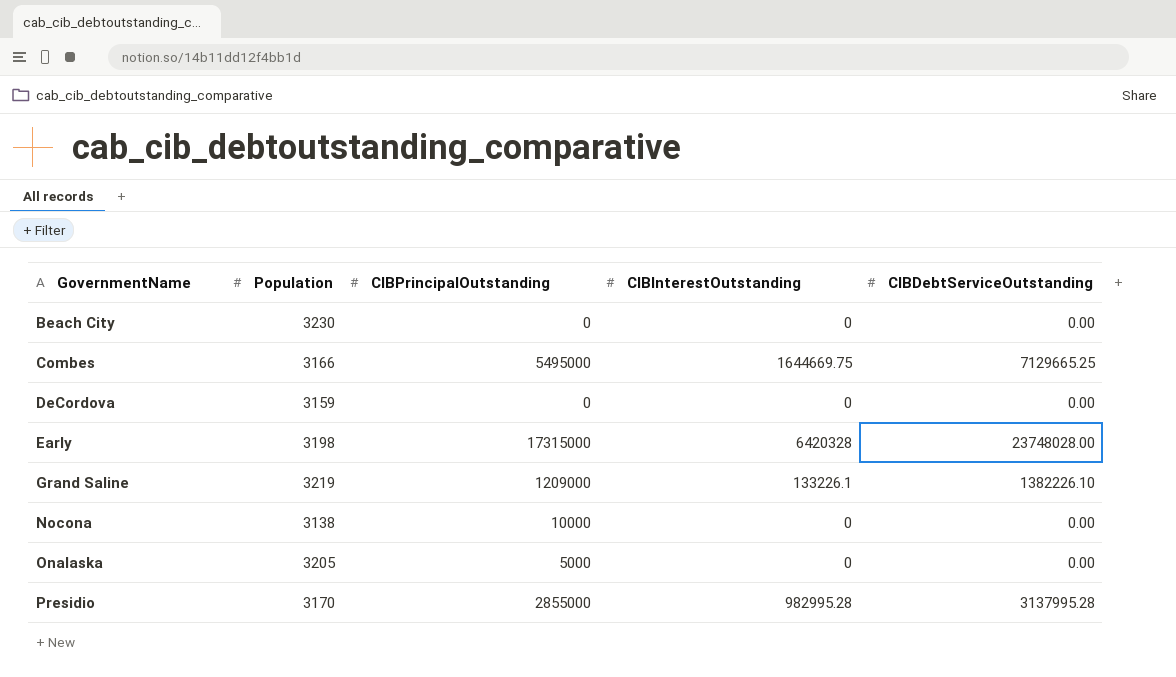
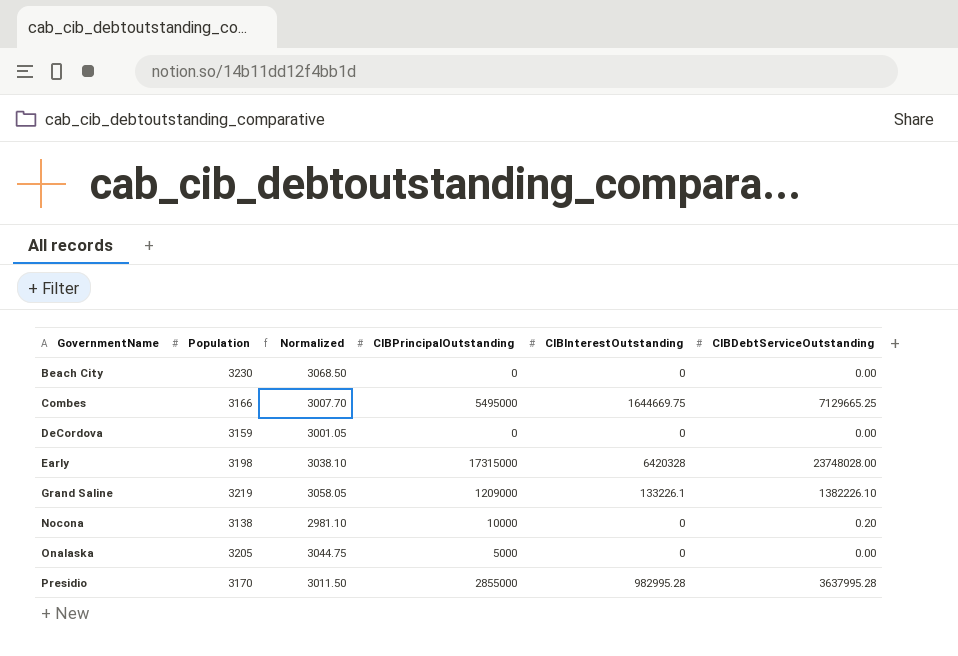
column Normalized | formula: none -> [Population] * 0.95
Nocona | CIBDebtServiceOutstanding: 0.00 -> 0.20
Presidio | CIBDebtServiceOutstanding: 3137995.28 -> 3637995.28

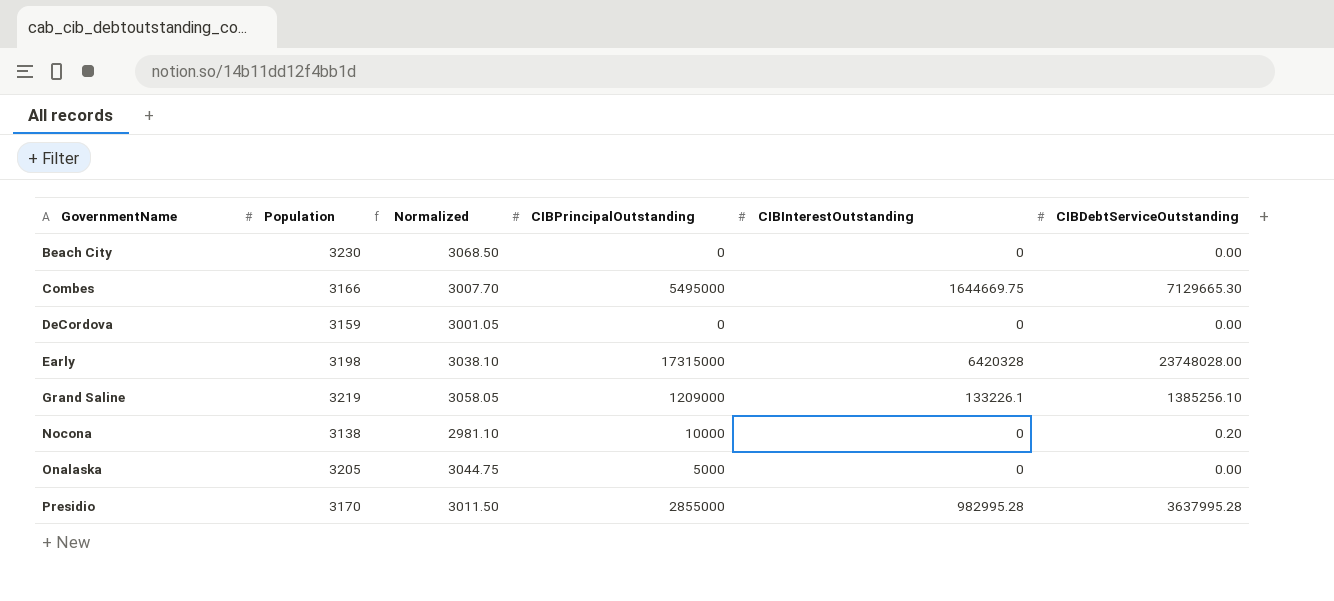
Combes | CIBDebtServiceOutstanding: 7129665.25 -> 7129665.30
Grand Saline | CIBDebtServiceOutstanding: 1382226.10 -> 1385256.10

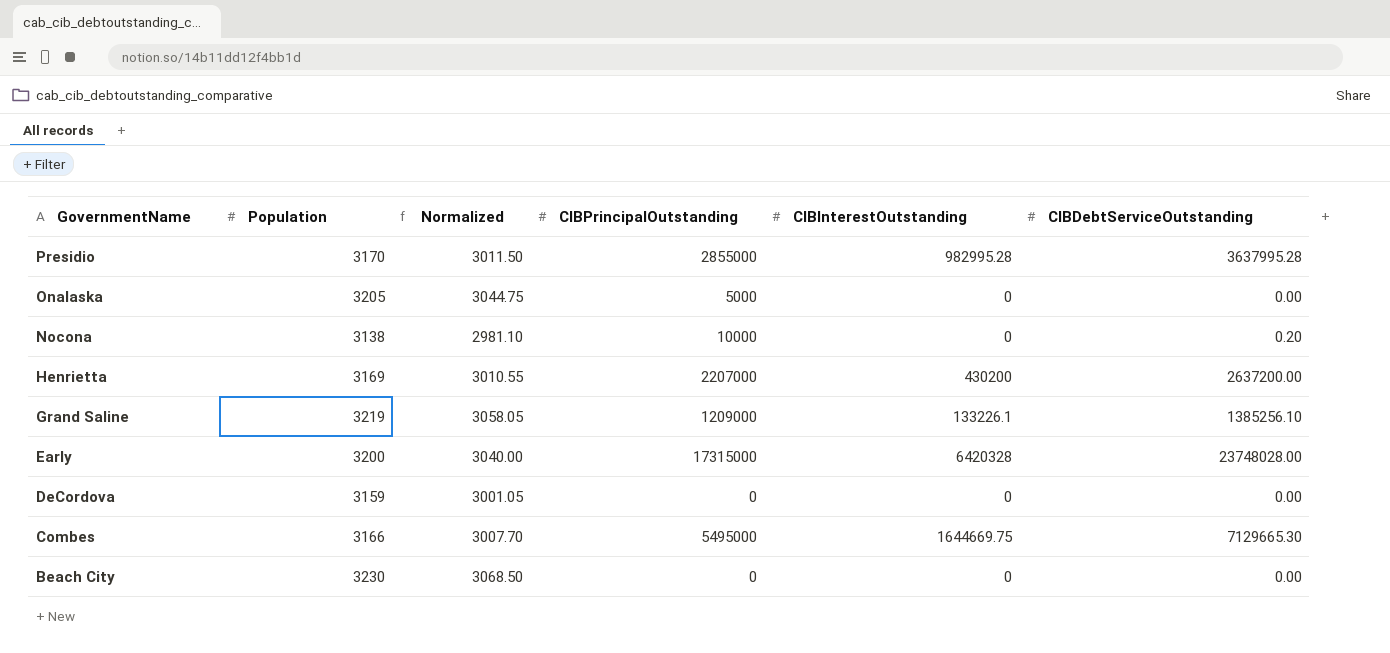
row order: GovernmentName ascending -> GovernmentName descending
row Henrietta: none -> 3169 | 3010.55 | 2207000 | 430200 | 2637200.00
Early | Population: 3198 -> 3200
Early | Normalized: 3038.10 -> 3040.00

